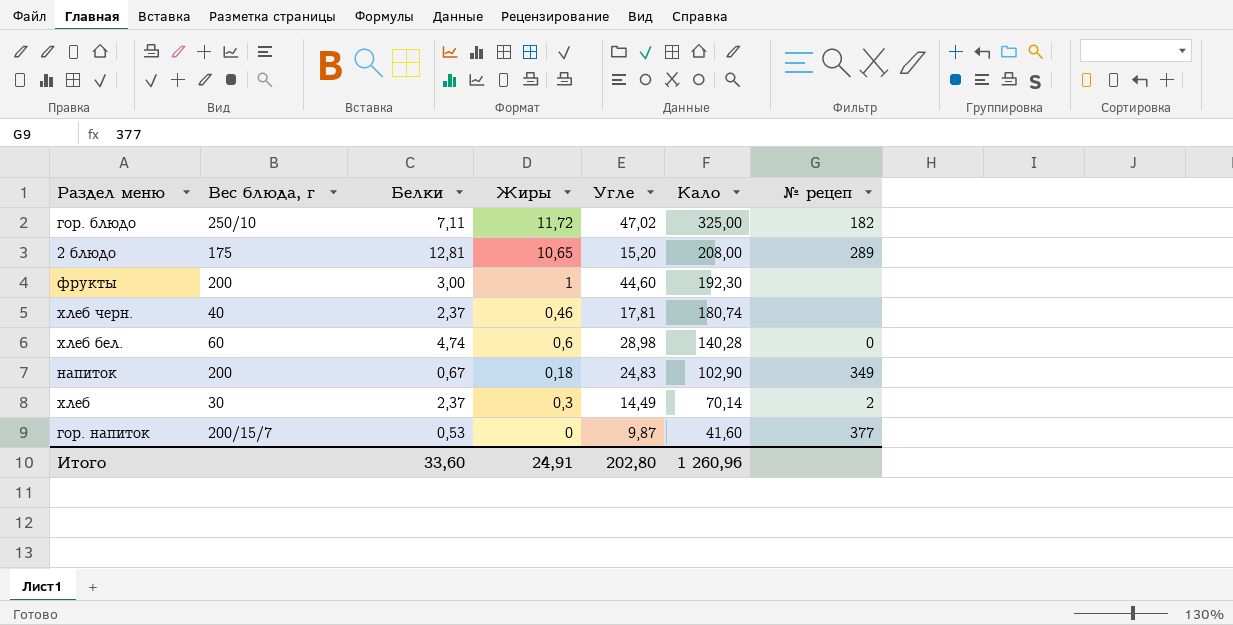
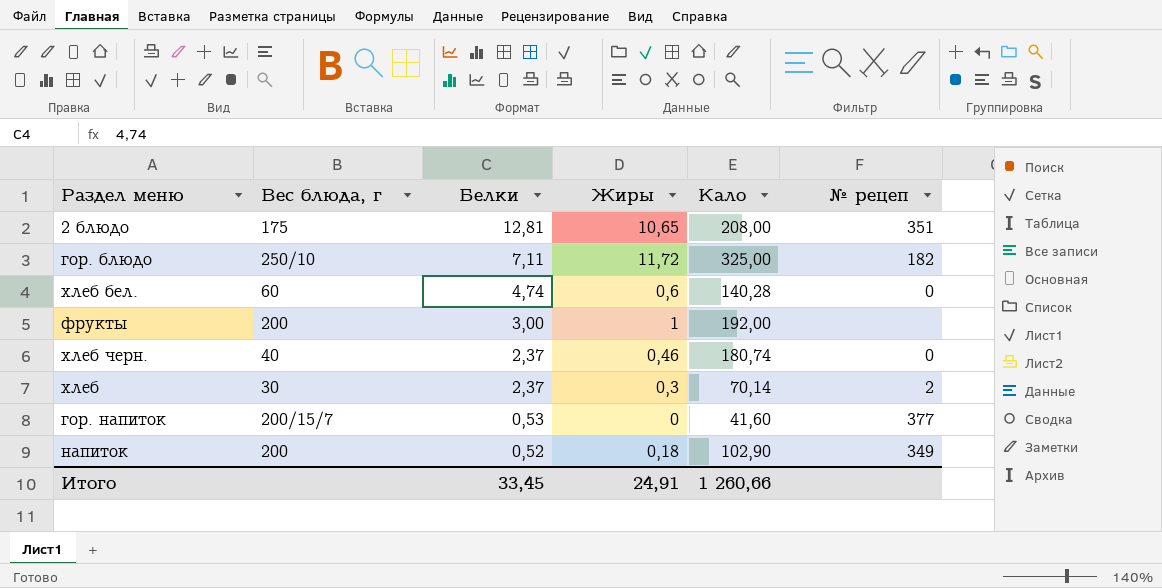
row order: Кало descending -> Белки descending
column Угле | position: 5 -> none
2 блюдо | № рецеп: 289 -> 351
фрукты | Кало: 192,30 -> 192,00
хлеб черн. | № рецеп: none -> 0
напиток | Белки: 0,67 -> 0,52
Итого | Белки: 33,60 -> 33,45
Итого | Кало: 1 260,96 -> 1 260,66

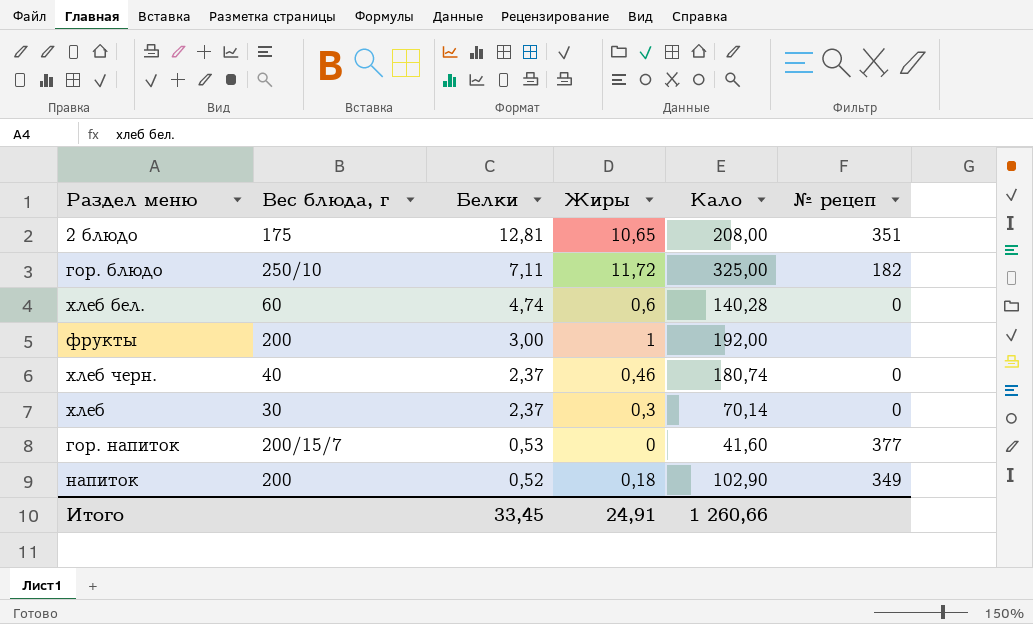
хлеб | № рецеп: 2 -> 0

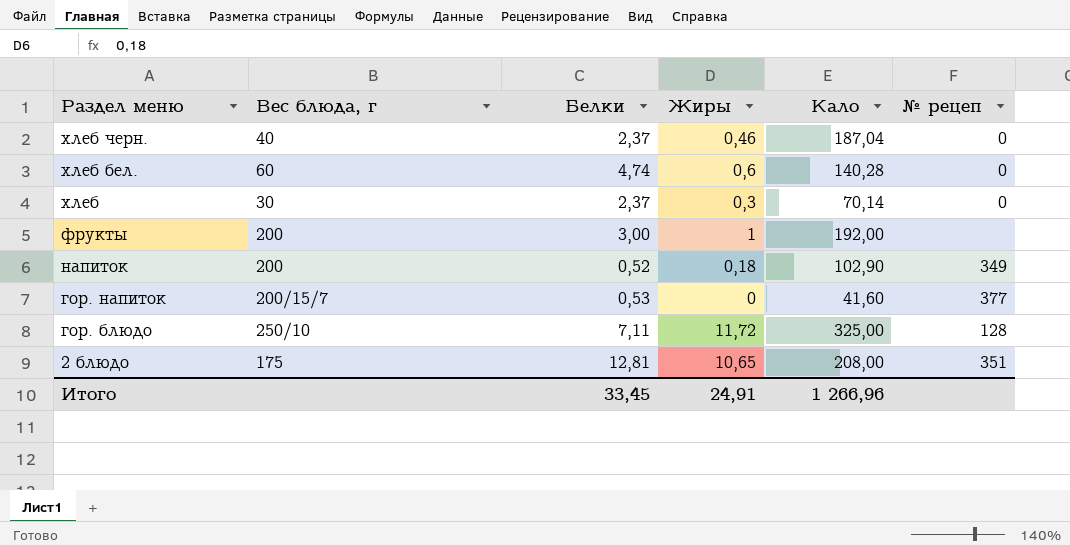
row order: Белки descending -> Раздел меню descending
хлеб черн. | Кало: 180,74 -> 187,04
гор. блюдо | № рецеп: 182 -> 128
Итого | Кало: 1 260,66 -> 1 266,96

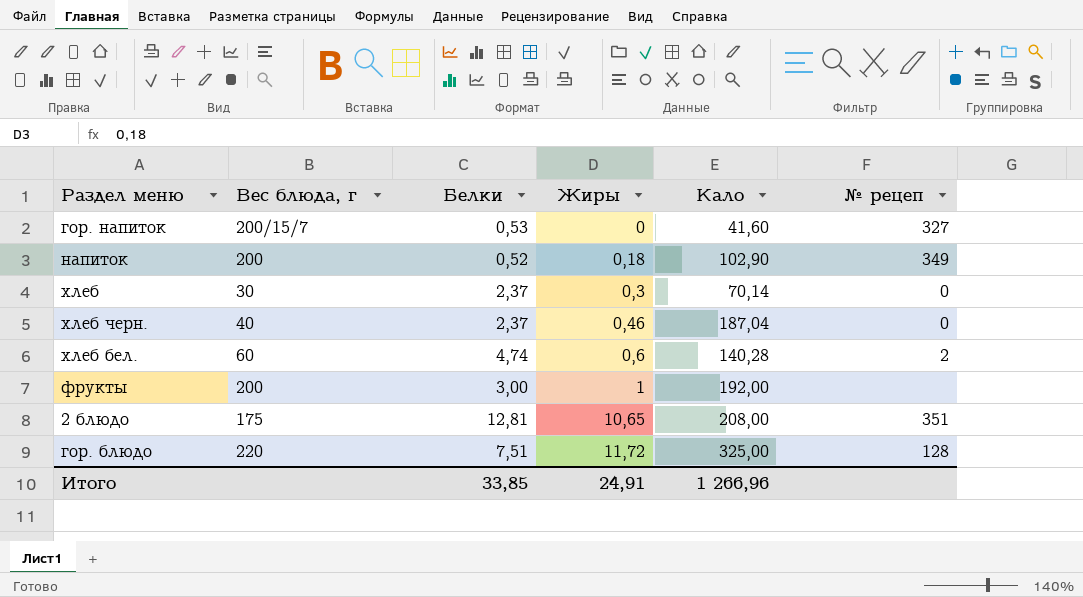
row order: Раздел меню descending -> Жиры ascending
гор. напиток | № рецеп: 377 -> 327
хлеб бел. | № рецеп: 0 -> 2
гор. блюдо | Вес блюда, г: 250/10 -> 220
гор. блюдо | Белки: 7,11 -> 7,51
Итого | Белки: 33,45 -> 33,85

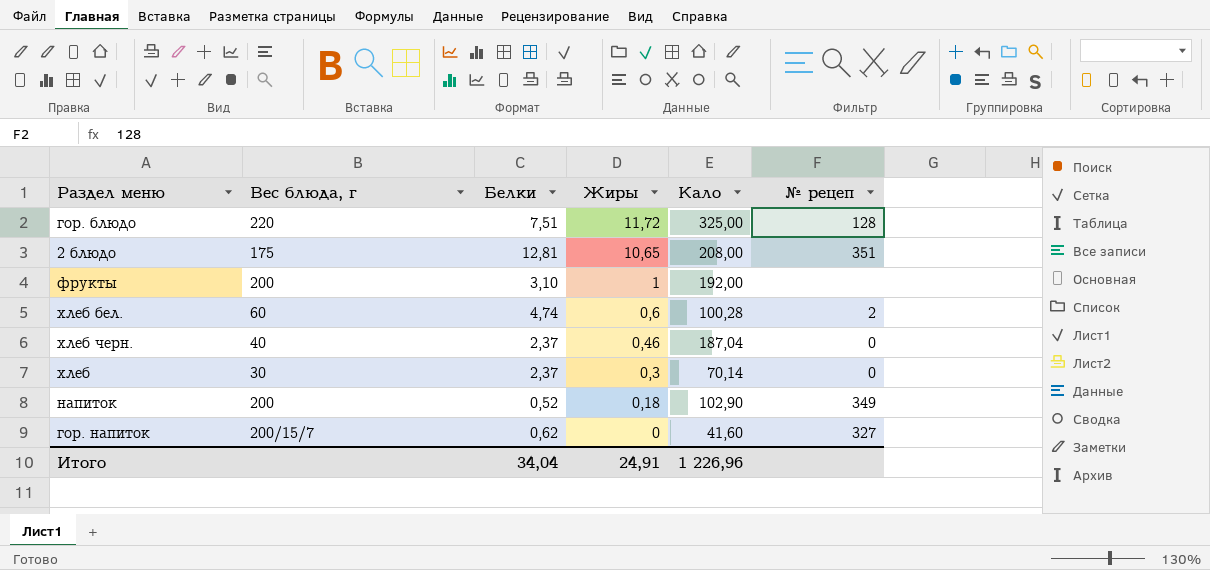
row order: Жиры ascending -> Жиры descending
фрукты | Белки: 3,00 -> 3,10
хлеб бел. | Кало: 140,28 -> 100,28
гор. напиток | Белки: 0,53 -> 0,62
Итого | Белки: 33,85 -> 34,04
Итого | Кало: 1 266,96 -> 1 226,96

